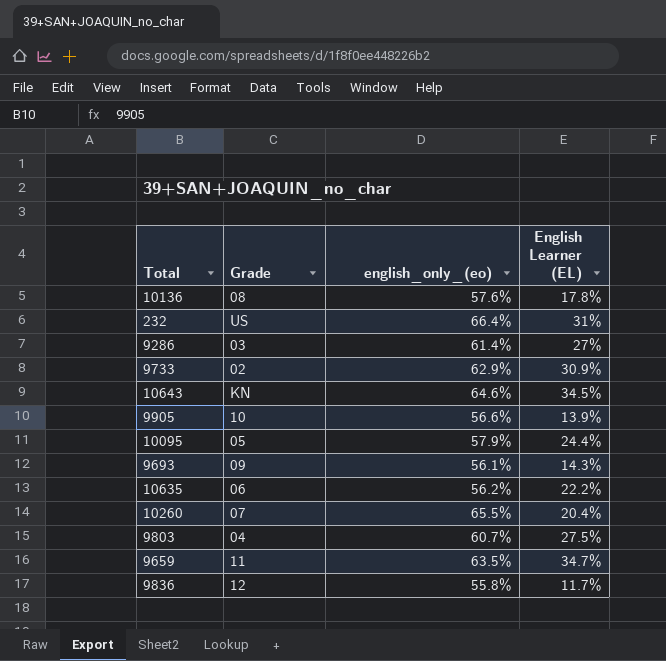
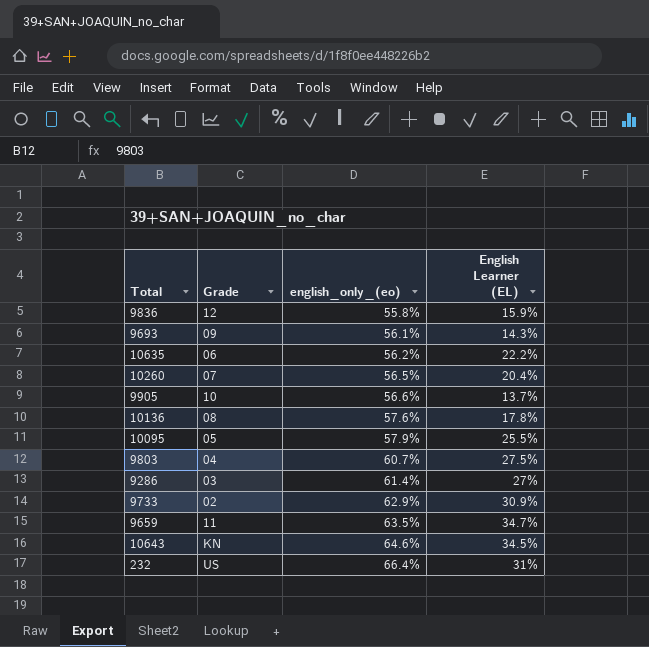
row order: none -> english_only_(eo) ascending
9836 | English Learner (EL): 11.7% -> 15.9%
10260 | english_only_(eo): 65.5% -> 56.5%
9905 | English Learner (EL): 13.9% -> 13.7%
10095 | English Learner (EL): 24.4% -> 25.5%

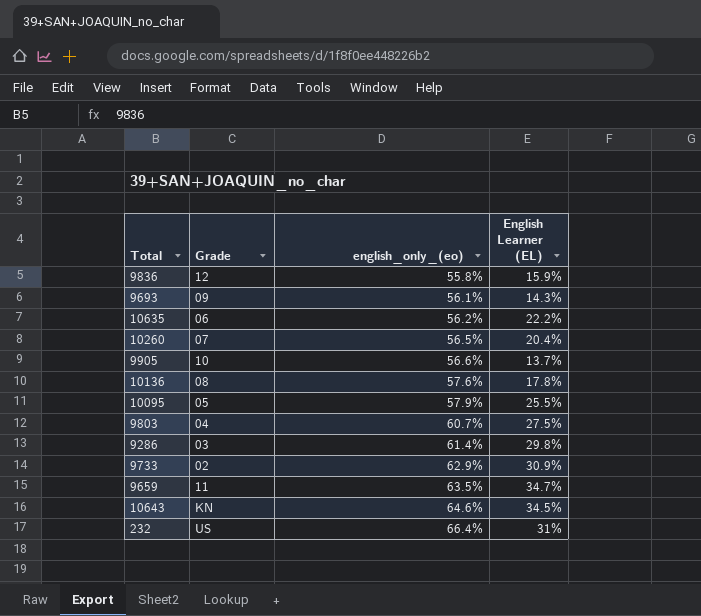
9286 | English Learner (EL): 27% -> 29.8%

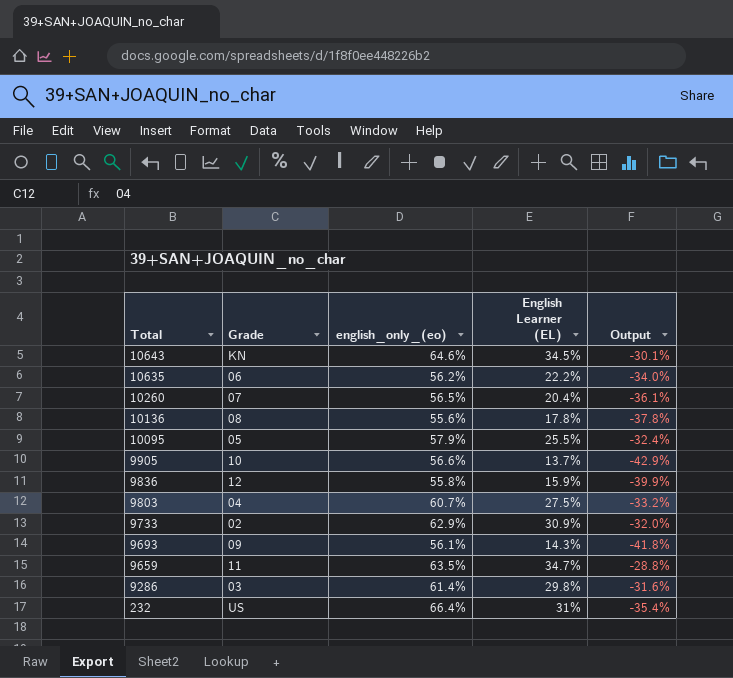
row order: english_only_(eo) ascending -> Total descending
column Output | formula: none -> [English Learner (EL)] - [english_only_(eo)]
10136 | english_only_(eo): 57.6% -> 55.6%

